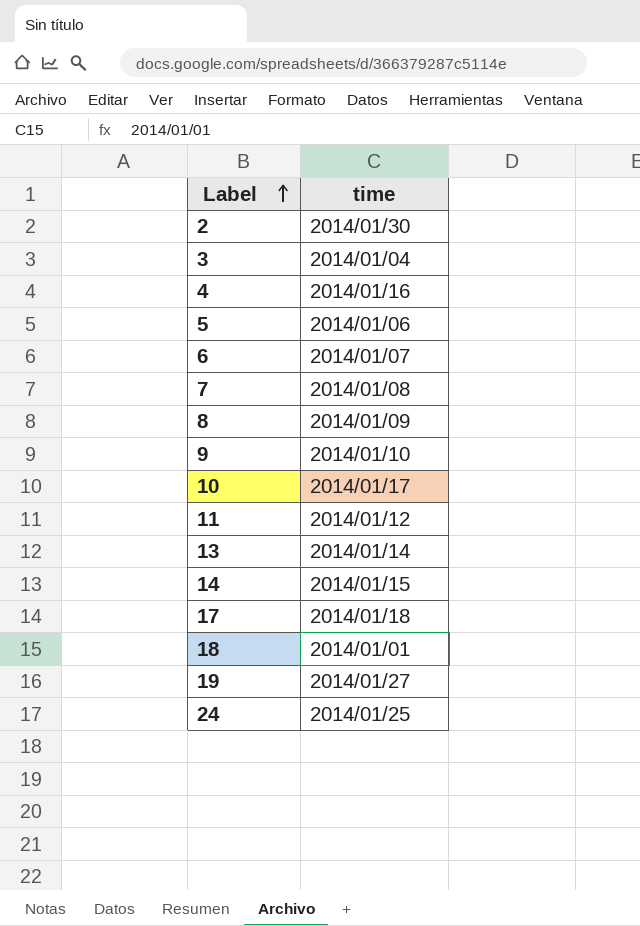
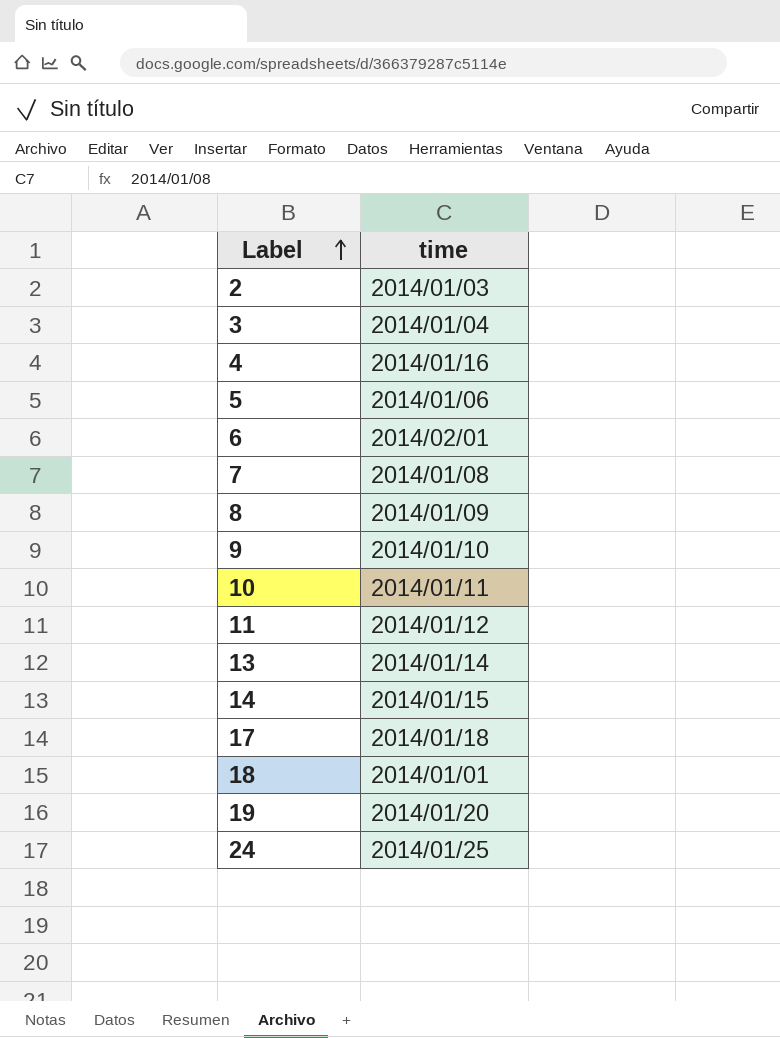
2 | time: 2014/01/30 -> 2014/01/03
6 | time: 2014/01/07 -> 2014/02/01
10 | time: 2014/01/17 -> 2014/01/11
19 | time: 2014/01/27 -> 2014/01/20

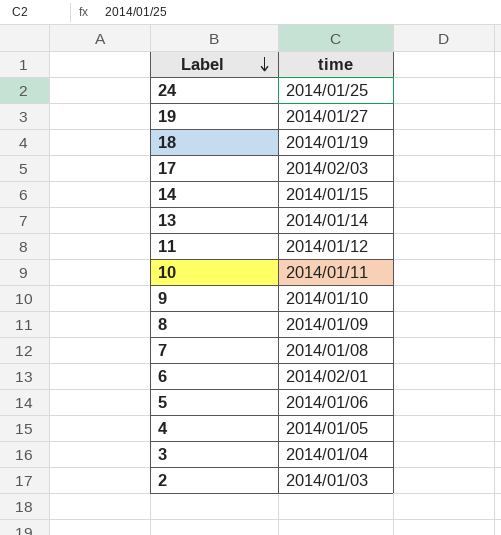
row order: Label ascending -> Label descending
19 | time: 2014/01/20 -> 2014/01/27
18 | time: 2014/01/01 -> 2014/01/19
17 | time: 2014/01/18 -> 2014/02/03
4 | time: 2014/01/16 -> 2014/01/05

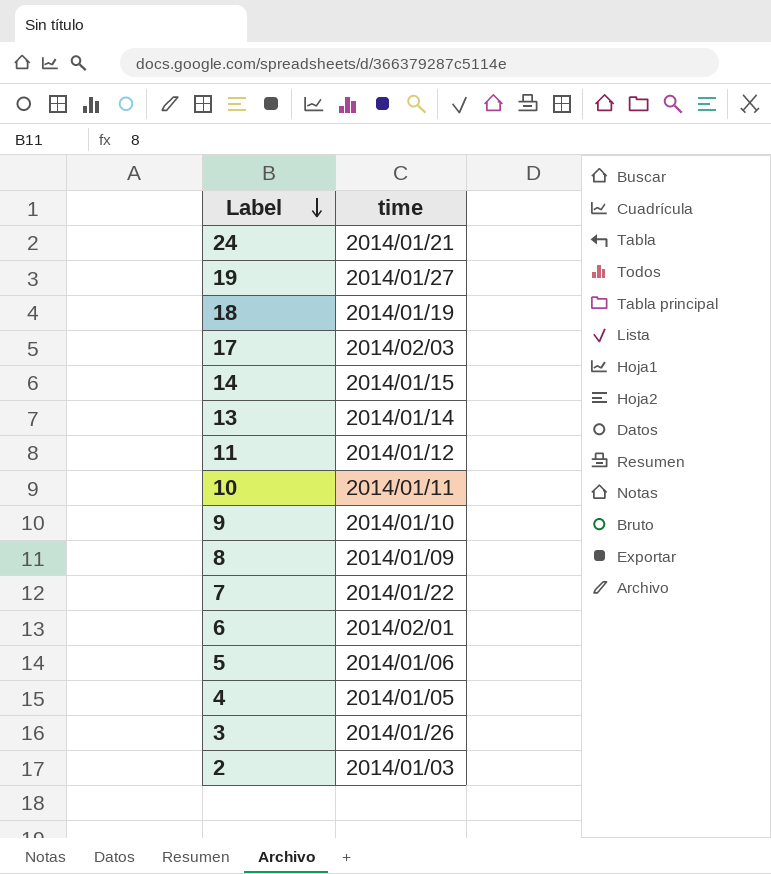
24 | time: 2014/01/25 -> 2014/01/21
7 | time: 2014/01/08 -> 2014/01/22
3 | time: 2014/01/04 -> 2014/01/26

